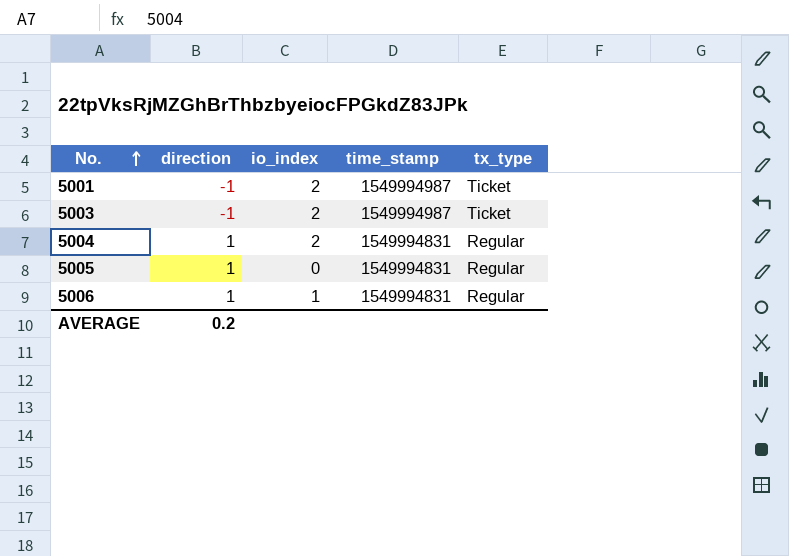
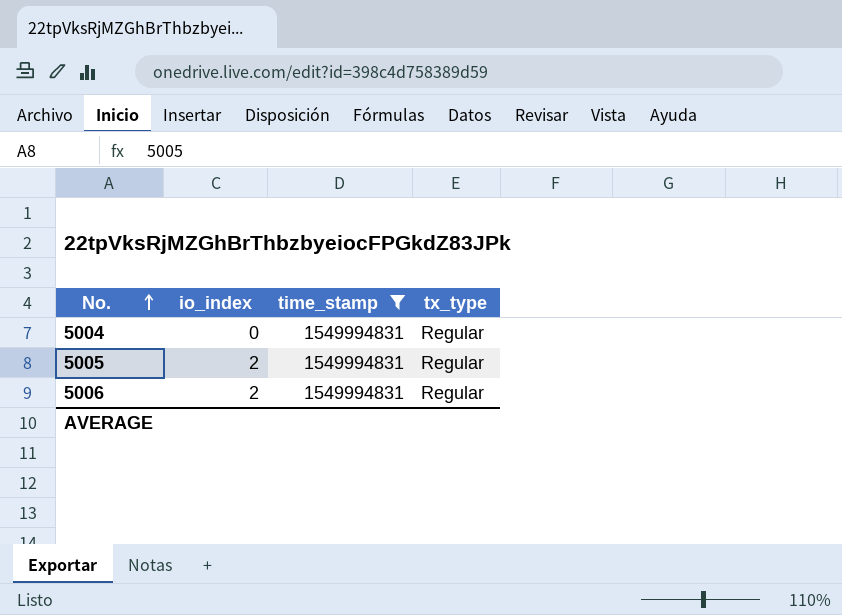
filter: none -> time_stamp = 1549994831
column direction | position: 2 -> none
5004 | io_index: 2 -> 0
5005 | io_index: 0 -> 2
5006 | io_index: 1 -> 2

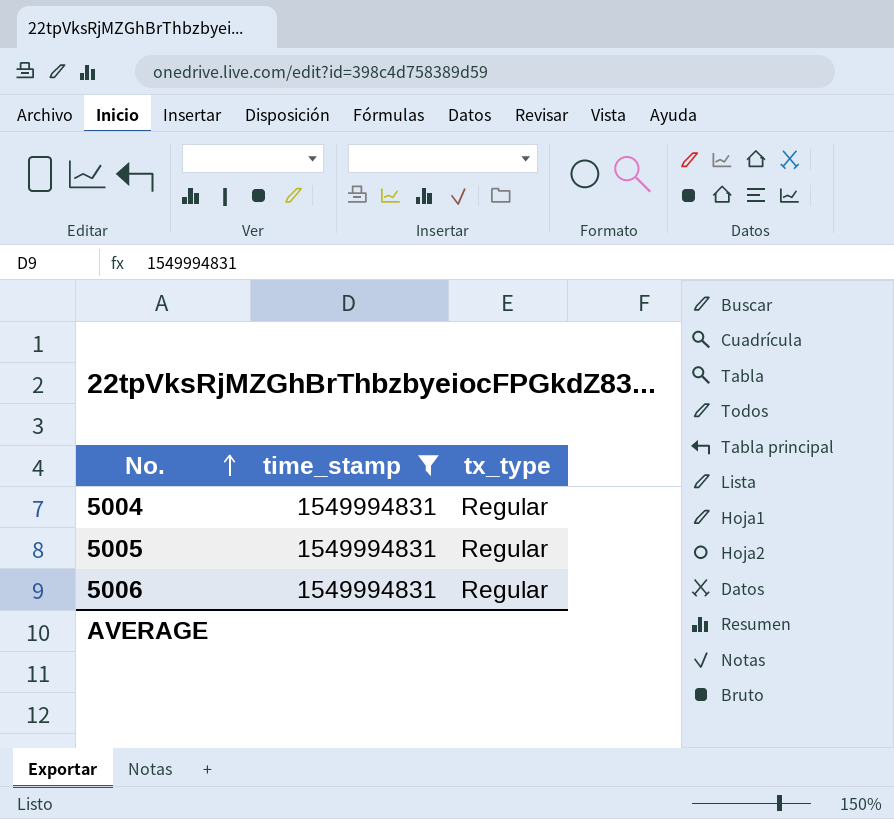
column io_index | position: 2 -> none

